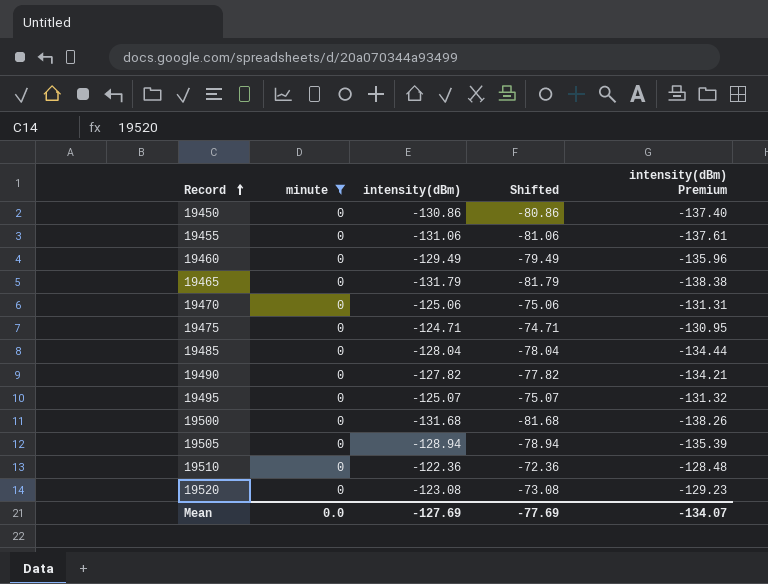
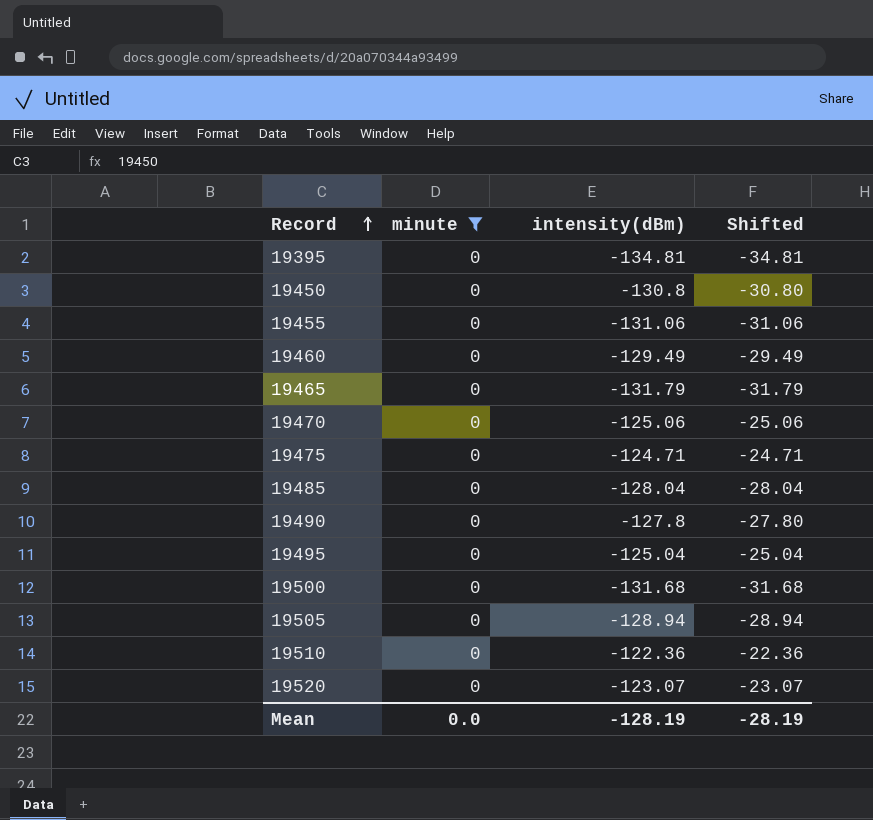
column intensity(dBm) Premium | formula: [intensity(dBm)] * 1.05 -> none
column Shifted | formula: [intensity(dBm)] + 50 -> [intensity(dBm)] + 100
row 19395: none -> 0 | -134.81 | -34.81
19450 | intensity(dBm): -130.86 -> -130.8
19490 | intensity(dBm): -127.82 -> -127.8
19495 | intensity(dBm): -125.07 -> -125.04
19520 | intensity(dBm): -123.08 -> -123.07
Mean | intensity(dBm): -127.69 -> -128.19
Mean | Shifted: -77.69 -> -28.19

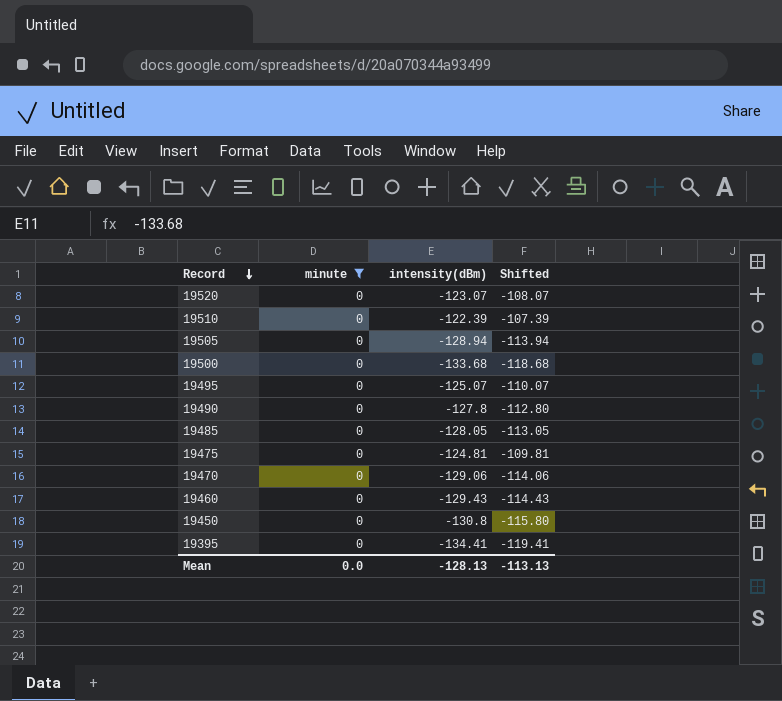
row order: Record ascending -> Record descending
column Shifted | formula: [intensity(dBm)] + 100 -> [intensity(dBm)] + 15
row 19455: 0 | -131.06 | -31.06 -> none
row 19465: 0 | -131.79 | -31.79 -> none
19510 | intensity(dBm): -122.36 -> -122.39
19500 | intensity(dBm): -131.68 -> -133.68
19495 | intensity(dBm): -125.04 -> -125.07
19485 | intensity(dBm): -128.04 -> -128.05
19475 | intensity(dBm): -124.71 -> -124.81
19470 | intensity(dBm): -125.06 -> -129.06
19460 | intensity(dBm): -129.49 -> -129.43
19395 | intensity(dBm): -134.81 -> -134.41
Mean | intensity(dBm): -128.19 -> -128.13
Mean | Shifted: -28.19 -> -113.13

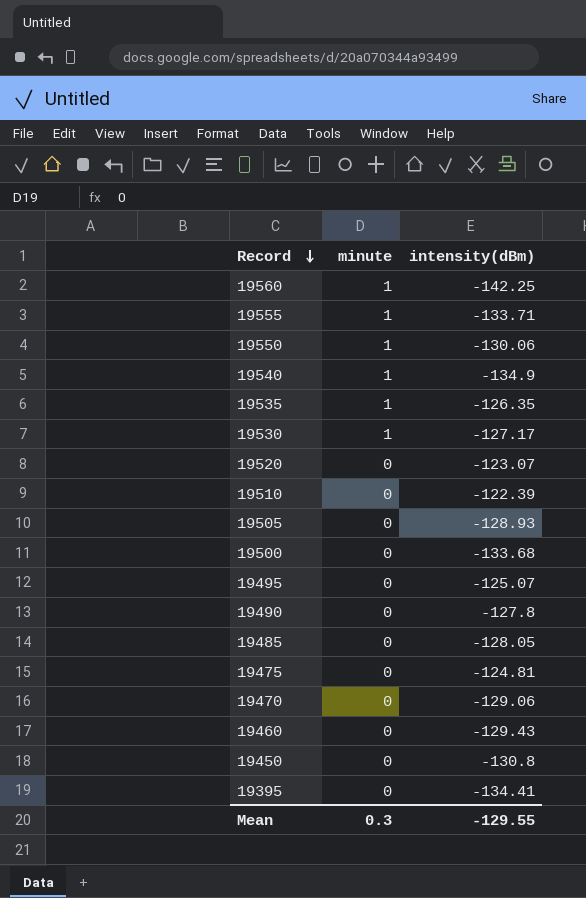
filter: minute = 0 -> none
column Shifted | formula: [intensity(dBm)] + 15 -> none
19505 | intensity(dBm): -128.94 -> -128.93
Mean | minute: 0.0 -> 0.3
Mean | intensity(dBm): -128.13 -> -129.55

